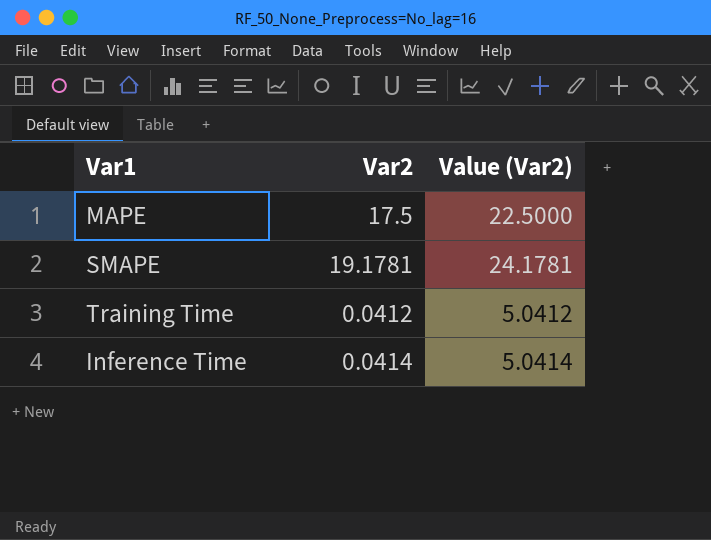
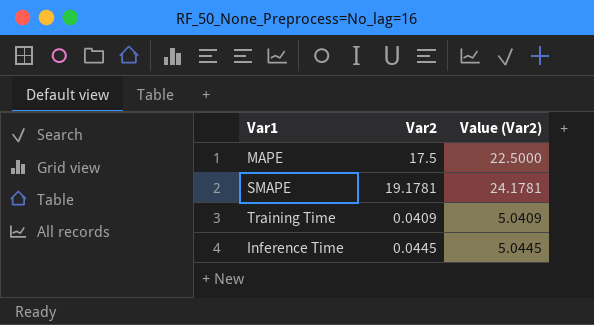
Training Time | Var2: 0.0412 -> 0.0409
Training Time | Value (Var2): 5.0412 -> 5.0409
Inference Time | Var2: 0.0414 -> 0.0445
Inference Time | Value (Var2): 5.0414 -> 5.0445

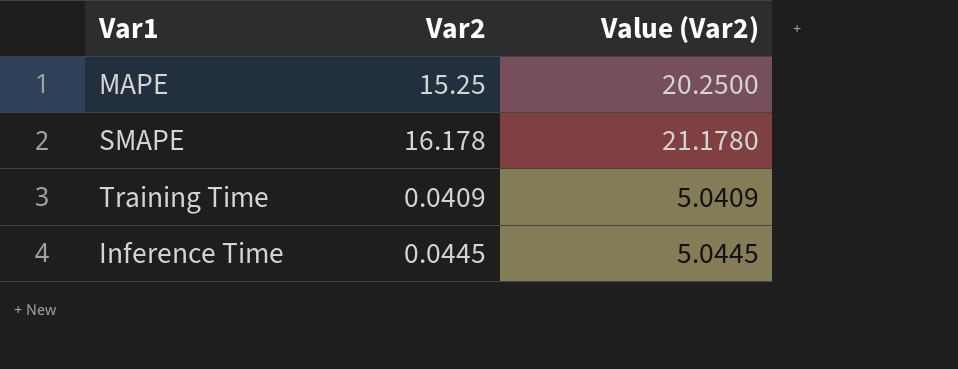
MAPE | Var2: 17.5 -> 15.25
MAPE | Value (Var2): 22.5000 -> 20.2500
SMAPE | Var2: 19.1781 -> 16.178
SMAPE | Value (Var2): 24.1781 -> 21.1780

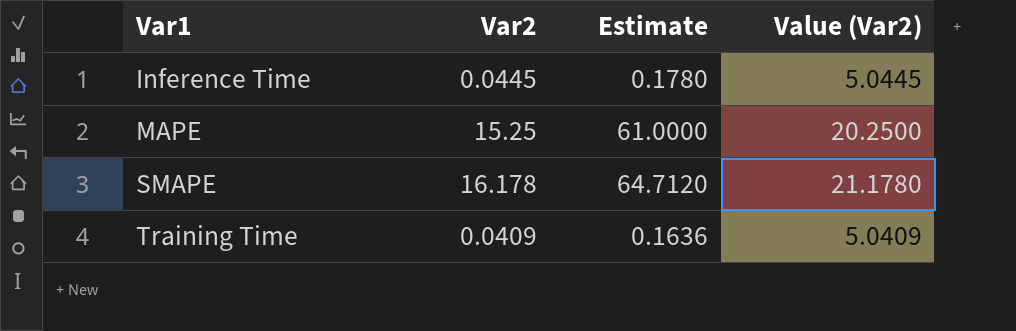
row order: none -> Var1 ascending
column Estimate | formula: none -> [Var2] * 4

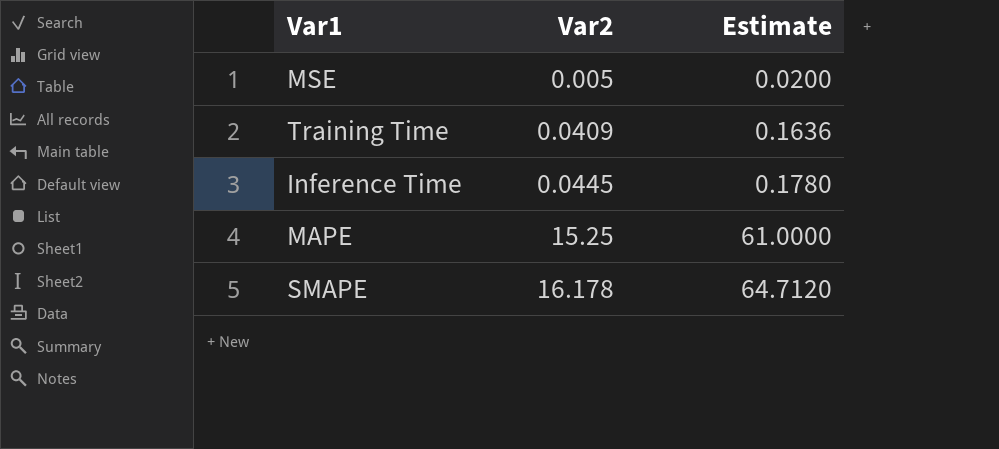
row order: Var1 ascending -> Var2 ascending
column Value (Var2) | formula: [Var2] + 5 -> none
row MSE: none -> 0.005 | 0.0200

